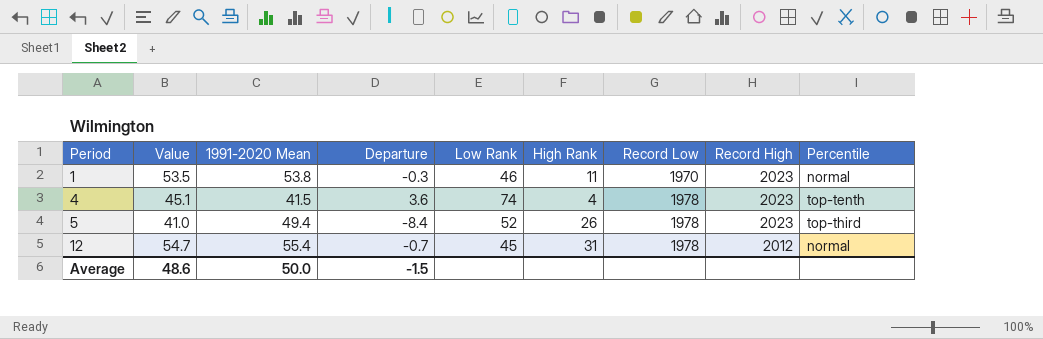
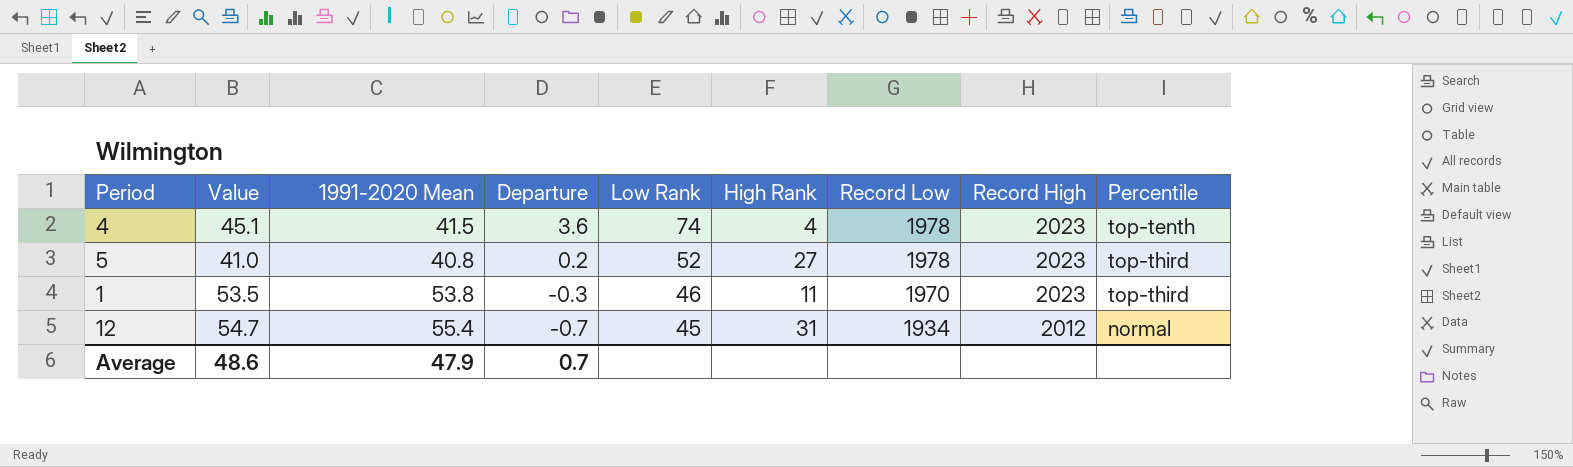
row order: Period ascending -> Departure descending
5 | 1991-2020 Mean: 49.4 -> 40.8
5 | Departure: -8.4 -> 0.2
5 | High Rank: 26 -> 27
1 | Percentile: normal -> top-third
12 | Record Low: 1978 -> 1934
Average | 1991-2020 Mean: 50.0 -> 47.9
Average | Departure: -1.5 -> 0.7

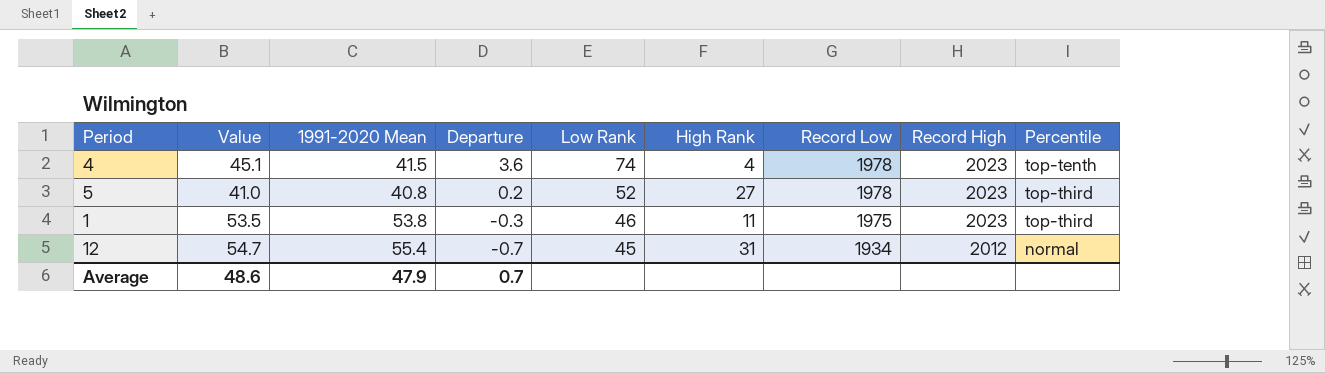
1 | Record Low: 1970 -> 1975

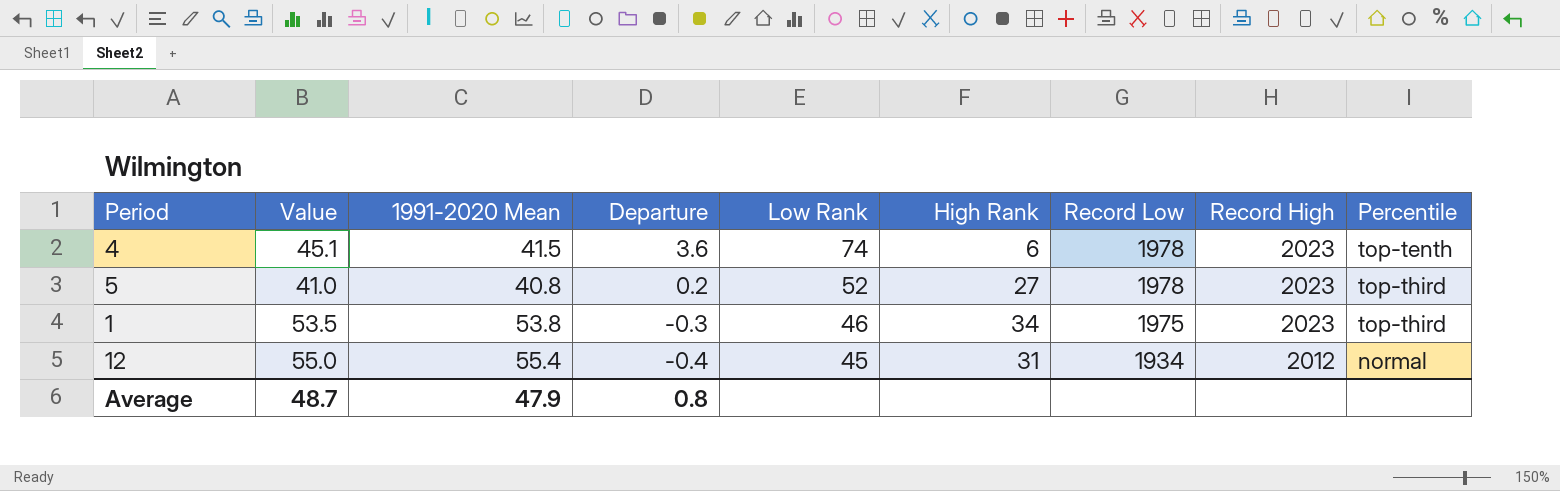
4 | High Rank: 4 -> 6
1 | High Rank: 11 -> 34
12 | Value: 54.7 -> 55.0
12 | Departure: -0.7 -> -0.4
Average | Value: 48.6 -> 48.7
Average | Departure: 0.7 -> 0.8

